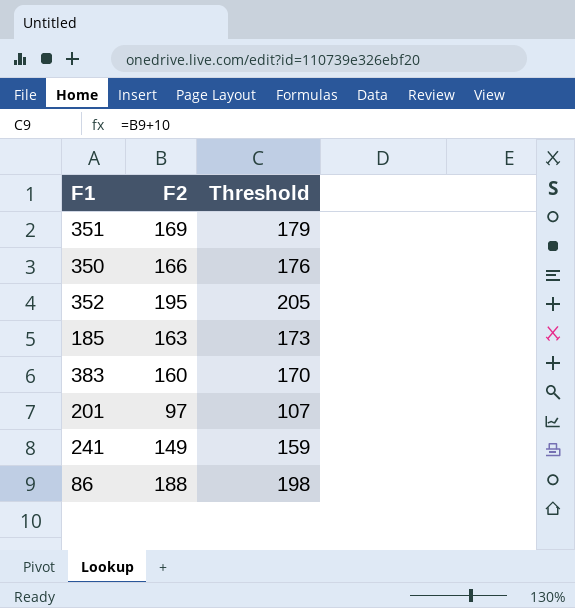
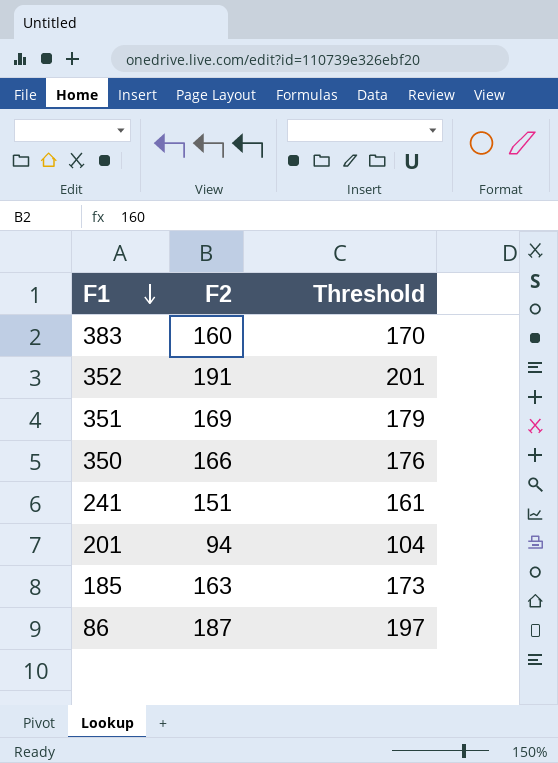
row order: none -> F1 descending
352 | F2: 195 -> 191
352 | Threshold: 205 -> 201
241 | F2: 149 -> 151
241 | Threshold: 159 -> 161
201 | F2: 97 -> 94
201 | Threshold: 107 -> 104
86 | F2: 188 -> 187
86 | Threshold: 198 -> 197

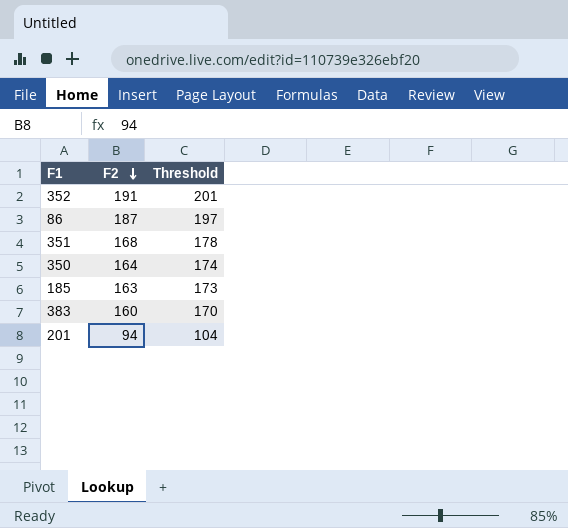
row order: F1 descending -> F2 descending
row 241: 151 | 161 -> none
351 | F2: 169 -> 168
351 | Threshold: 179 -> 178
350 | F2: 166 -> 164
350 | Threshold: 176 -> 174

